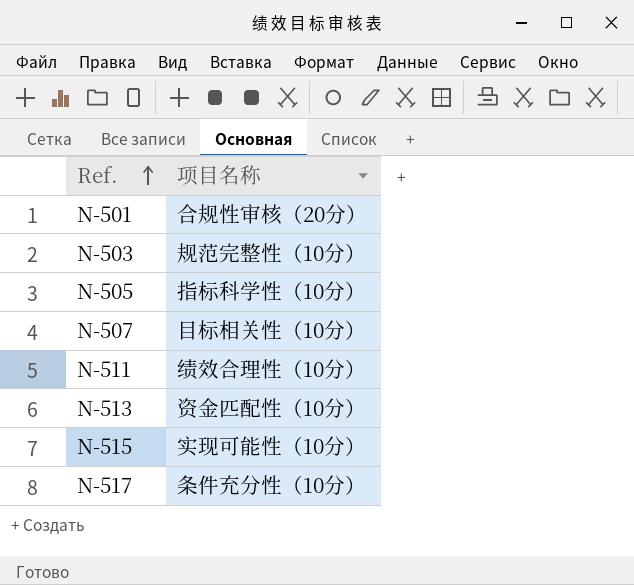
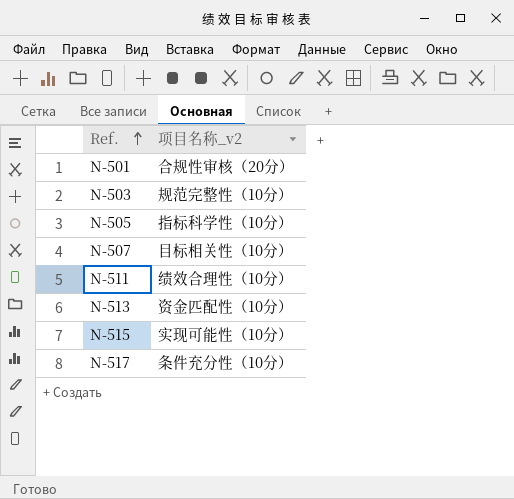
column name: 项目名称 -> 项目名称_v2

